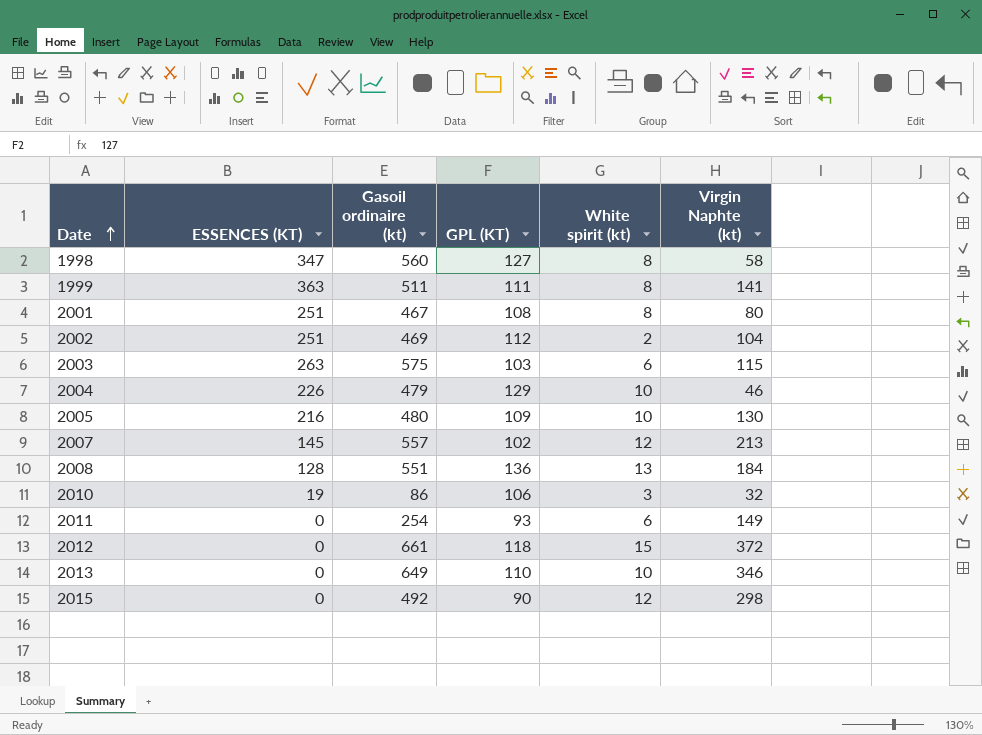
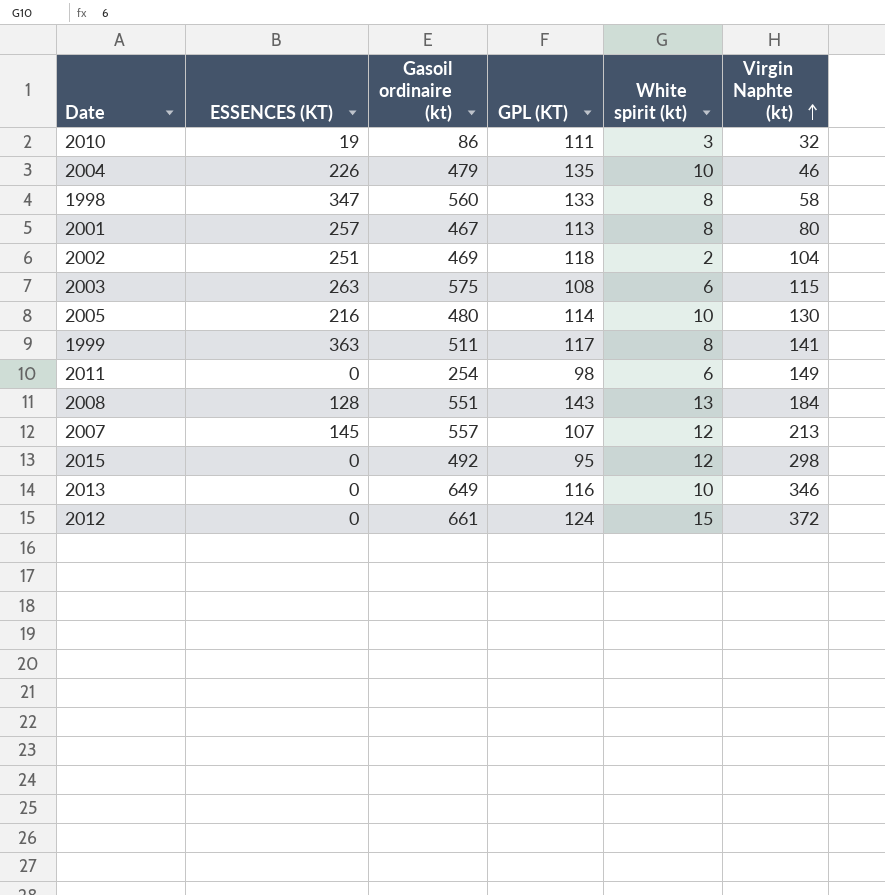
row order: Date ascending -> Virgin Naphte (kt) ascending
2010 | GPL (KT): 106 -> 111
2004 | GPL (KT): 129 -> 135
1998 | GPL (KT): 127 -> 133
2001 | ESSENCES (KT): 251 -> 257
2001 | GPL (KT): 108 -> 113
2002 | GPL (KT): 112 -> 118
2003 | GPL (KT): 103 -> 108
2005 | GPL (KT): 109 -> 114
1999 | GPL (KT): 111 -> 117
2011 | GPL (KT): 93 -> 98
2008 | GPL (KT): 136 -> 143
2007 | GPL (KT): 102 -> 107
2015 | GPL (KT): 90 -> 95
2013 | GPL (KT): 110 -> 116
2012 | GPL (KT): 118 -> 124

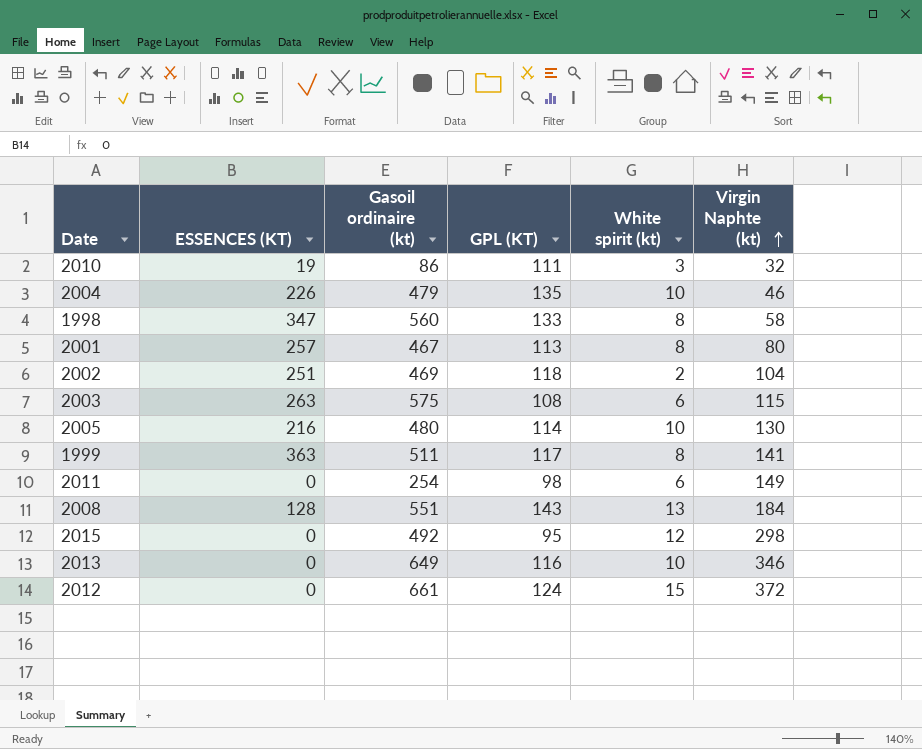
row 2007: 145 | 557 | 107 | 12 | 213 -> none

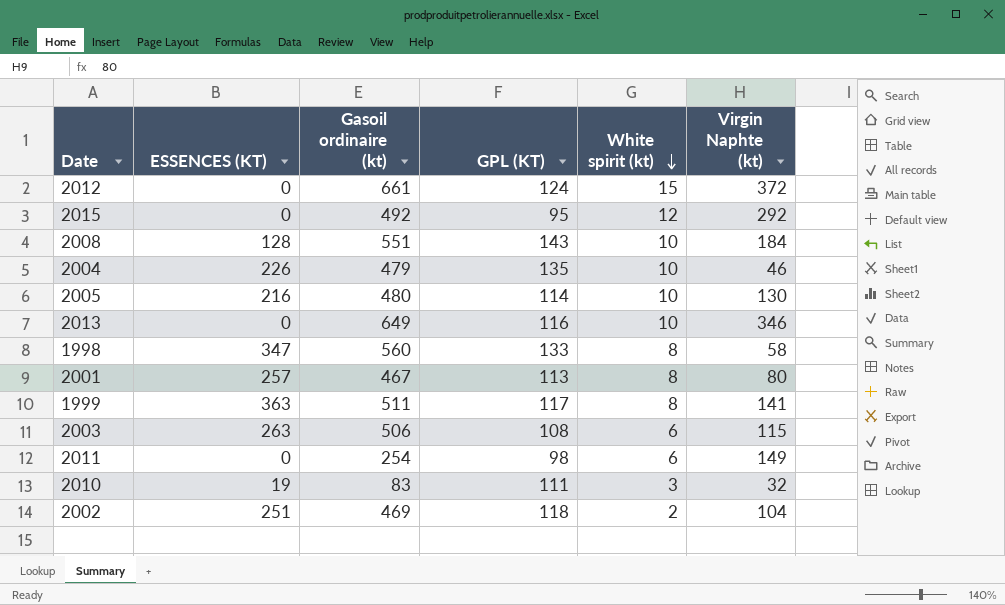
row order: Virgin Naphte (kt) ascending -> White spirit (kt) descending
2015 | Virgin Naphte (kt): 298 -> 292
2008 | White spirit (kt): 13 -> 10
2003 | Gasoil ordinaire (kt): 575 -> 506
2010 | Gasoil ordinaire (kt): 86 -> 83

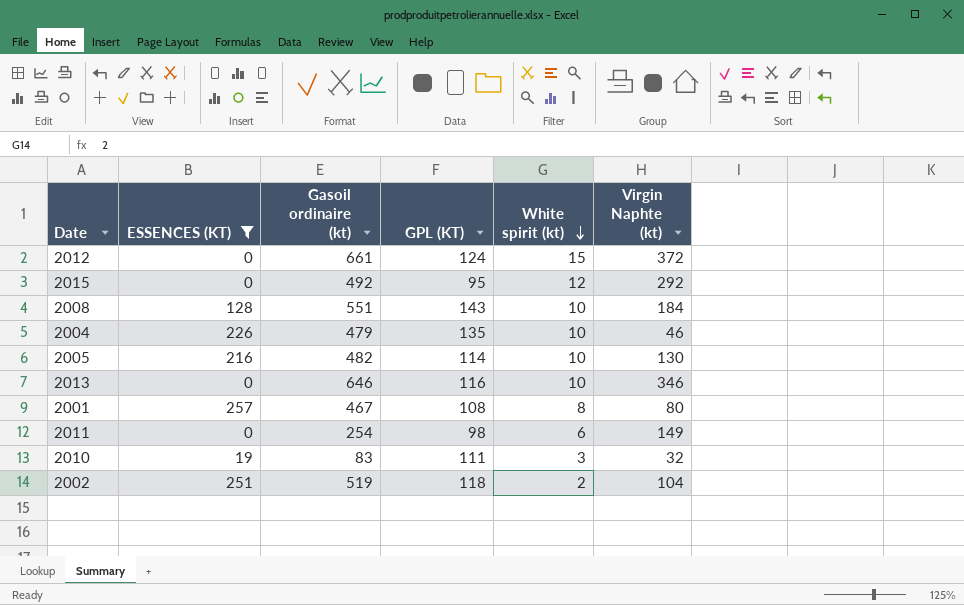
filter: none -> ESSENCES (KT) <= 257
2005 | Gasoil ordinaire (kt): 480 -> 482
2013 | Gasoil ordinaire (kt): 649 -> 646
2001 | GPL (KT): 113 -> 108
2002 | Gasoil ordinaire (kt): 469 -> 519

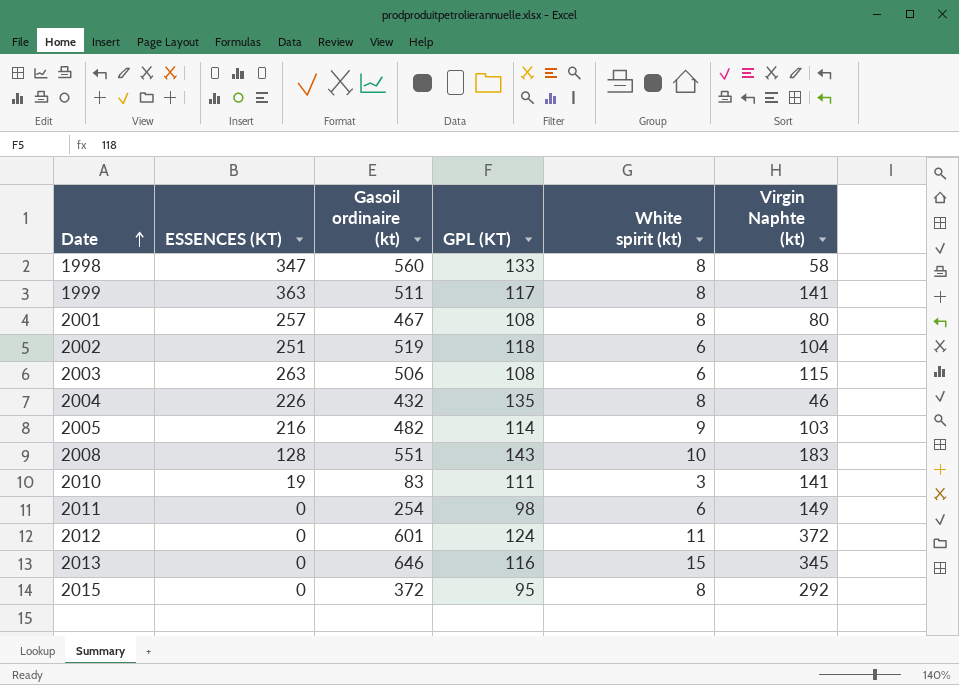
filter: ESSENCES (KT) <= 257 -> none
row order: White spirit (kt) descending -> Date ascending
2002 | White spirit (kt): 2 -> 6
2004 | Gasoil ordinaire (kt): 479 -> 432
2004 | White spirit (kt): 10 -> 8
2005 | White spirit (kt): 10 -> 9
2005 | Virgin Naphte (kt): 130 -> 103
2008 | Virgin Naphte (kt): 184 -> 183
2010 | Virgin Naphte (kt): 32 -> 141
2012 | Gasoil ordinaire (kt): 661 -> 601
2012 | White spirit (kt): 15 -> 11
2013 | White spirit (kt): 10 -> 15
2013 | Virgin Naphte (kt): 346 -> 345
2015 | Gasoil ordinaire (kt): 492 -> 372
2015 | White spirit (kt): 12 -> 8

